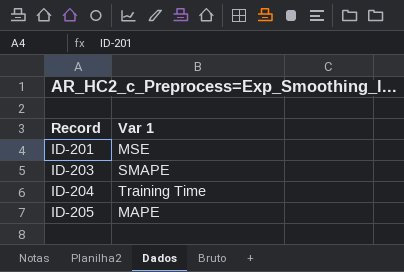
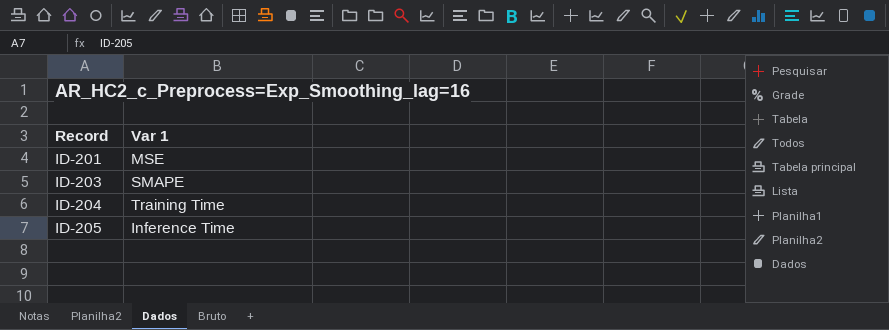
ID-205 | Var 1: MAPE -> Inference Time

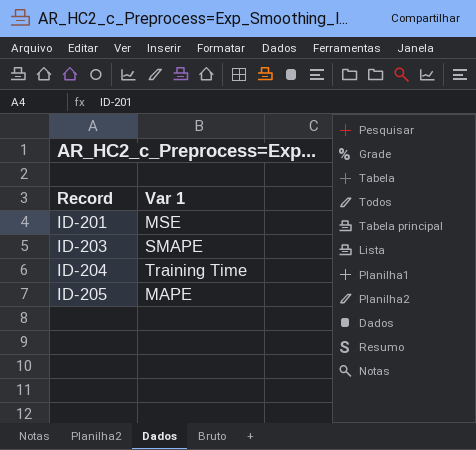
ID-205 | Var 1: Inference Time -> MAPE

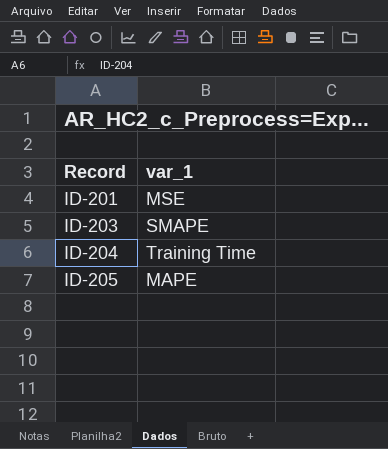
column name: Var 1 -> var_1

